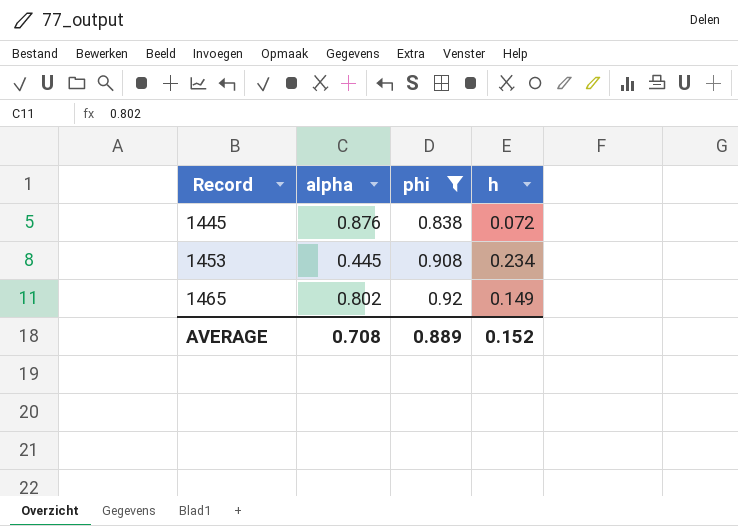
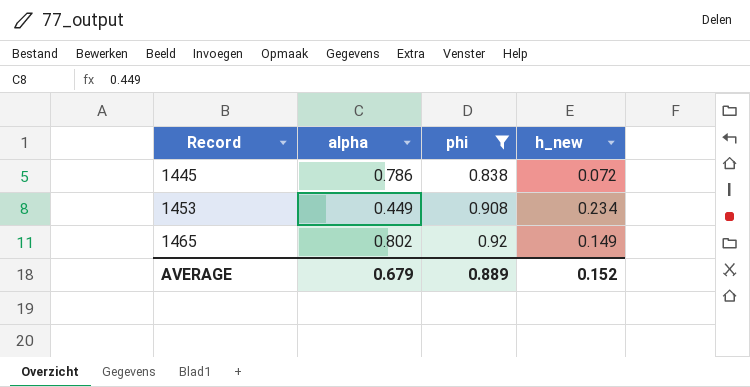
column name: h -> h_new
1445 | alpha: 0.876 -> 0.786
1453 | alpha: 0.445 -> 0.449
AVERAGE | alpha: 0.708 -> 0.679

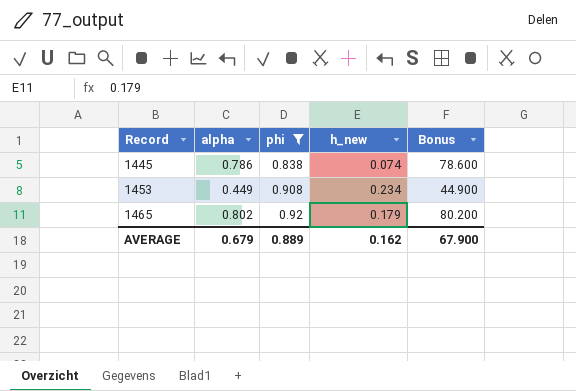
column Bonus | formula: none -> [alpha] * 100
1445 | h_new: 0.072 -> 0.074
1465 | h_new: 0.149 -> 0.179
AVERAGE | h_new: 0.152 -> 0.162

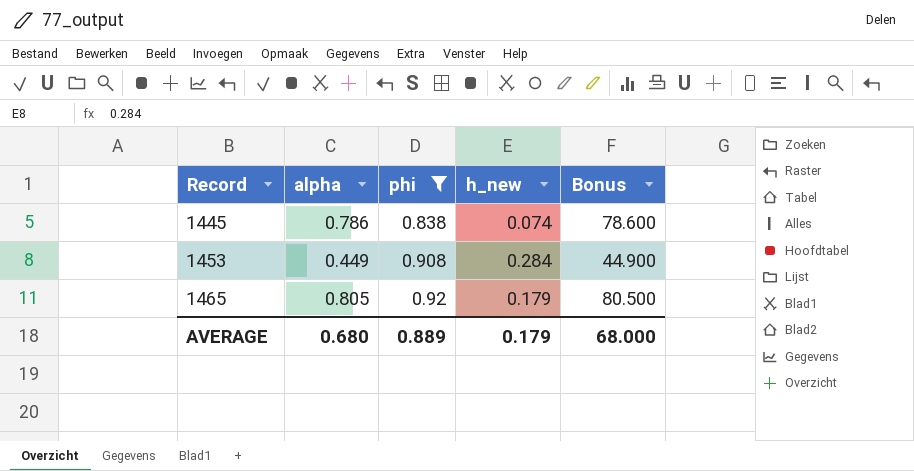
1453 | h_new: 0.234 -> 0.284
1465 | alpha: 0.802 -> 0.805
1465 | Bonus: 80.200 -> 80.500
AVERAGE | alpha: 0.679 -> 0.680
AVERAGE | h_new: 0.162 -> 0.179
AVERAGE | Bonus: 67.900 -> 68.000

